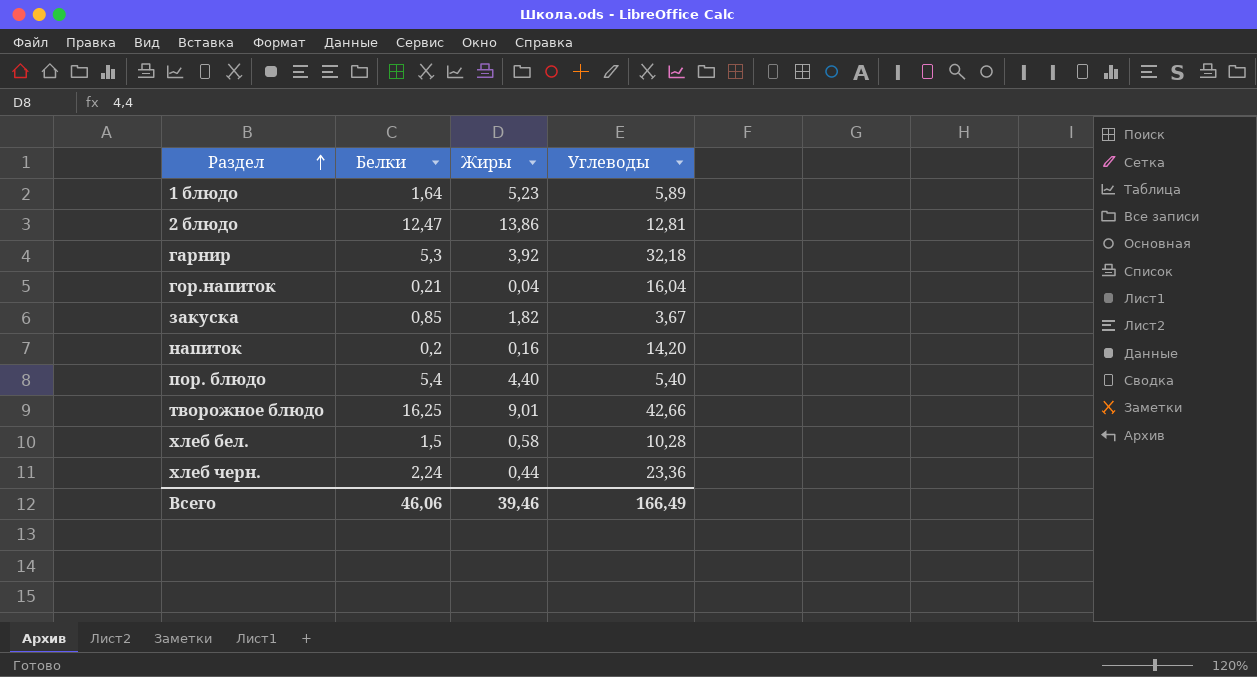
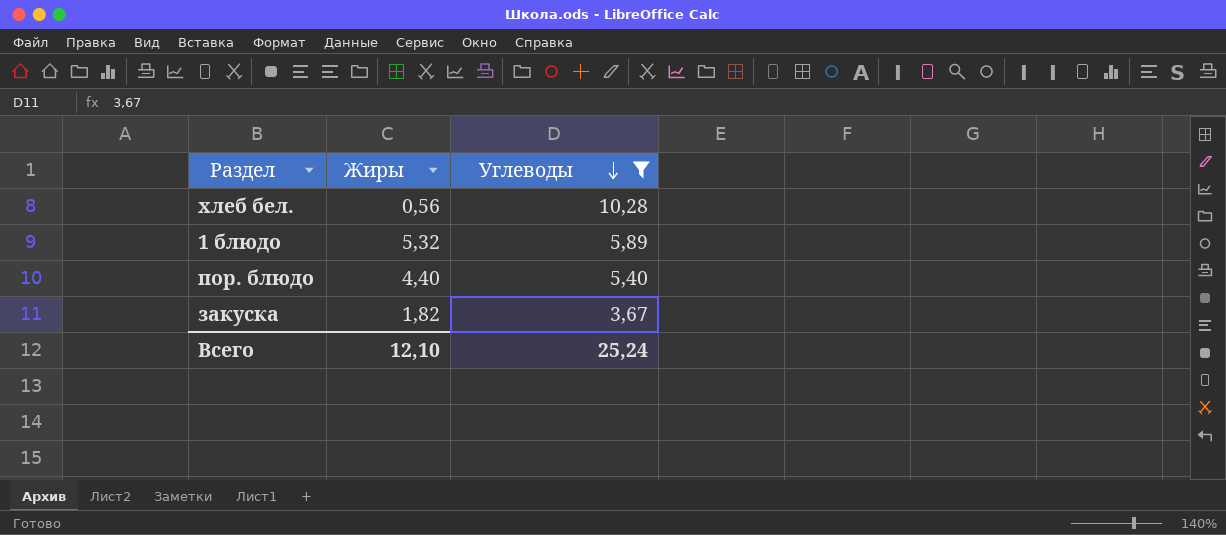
filter: none -> Углеводы <= 10,28
row order: Раздел ascending -> Углеводы descending
column Белки | position: 2 -> none
хлеб бел. | Жиры: 0,58 -> 0,56
1 блюдо | Жиры: 5,23 -> 5,32
Всего | Жиры: 39,46 -> 12,10
Всего | Углеводы: 166,49 -> 25,24

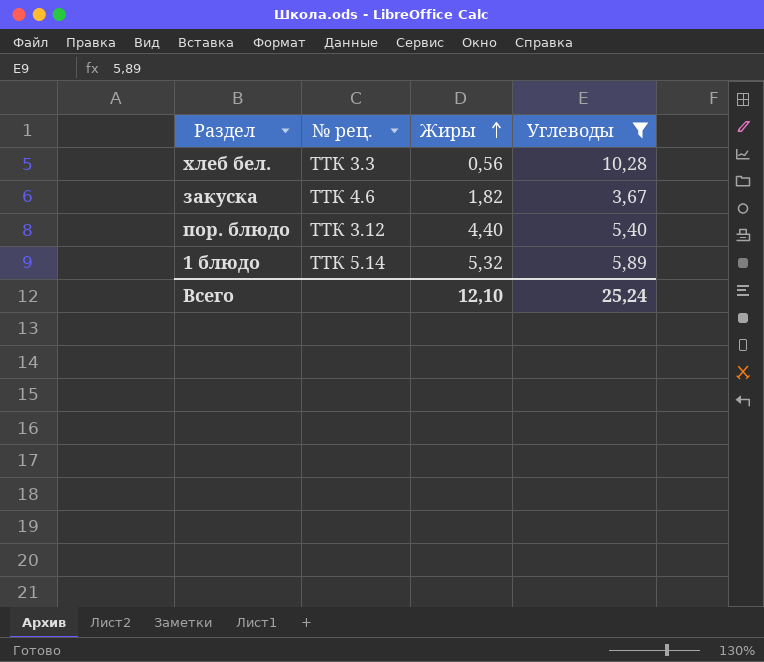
row order: Углеводы descending -> Жиры ascending
column № рец. | position: none -> 2

